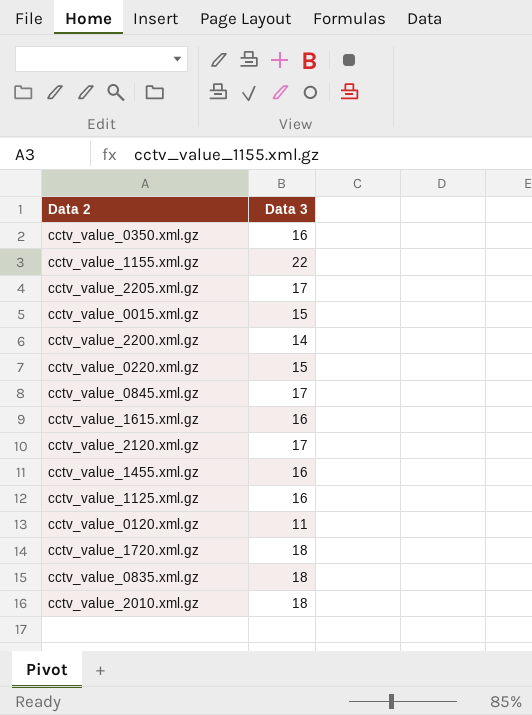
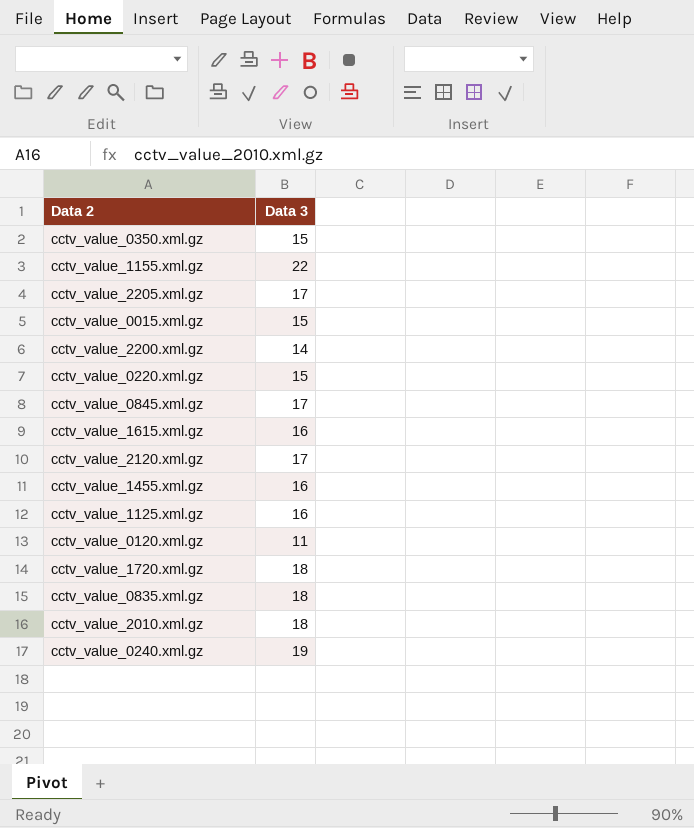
cctv_value_0350.xml.gz | Data 3: 16 -> 15
row cctv_value_0240.xml.gz: none -> 19

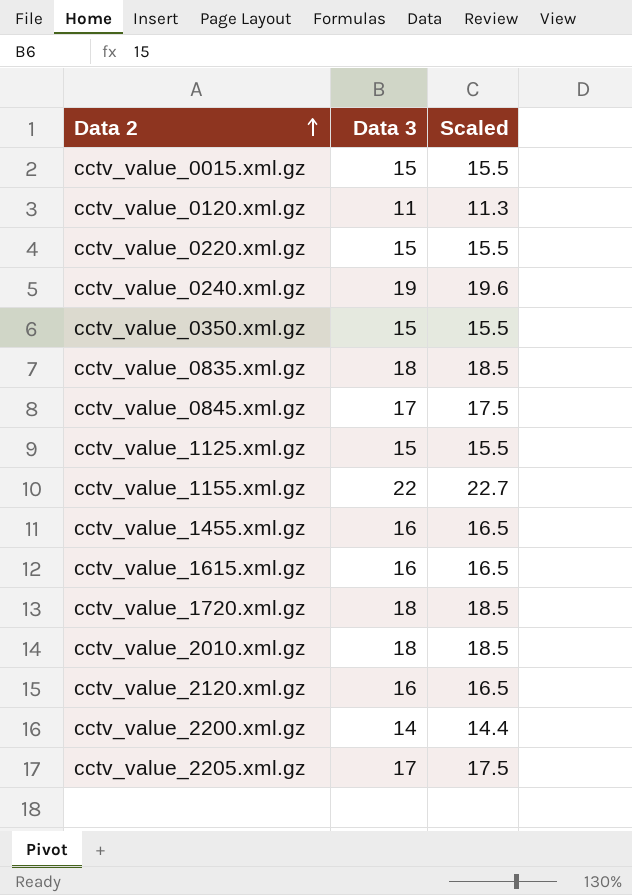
row order: none -> Data 2 ascending
column Scaled | formula: none -> [Data 3] * 1.03
cctv_value_1125.xml.gz | Data 3: 16 -> 15
cctv_value_2120.xml.gz | Data 3: 17 -> 16

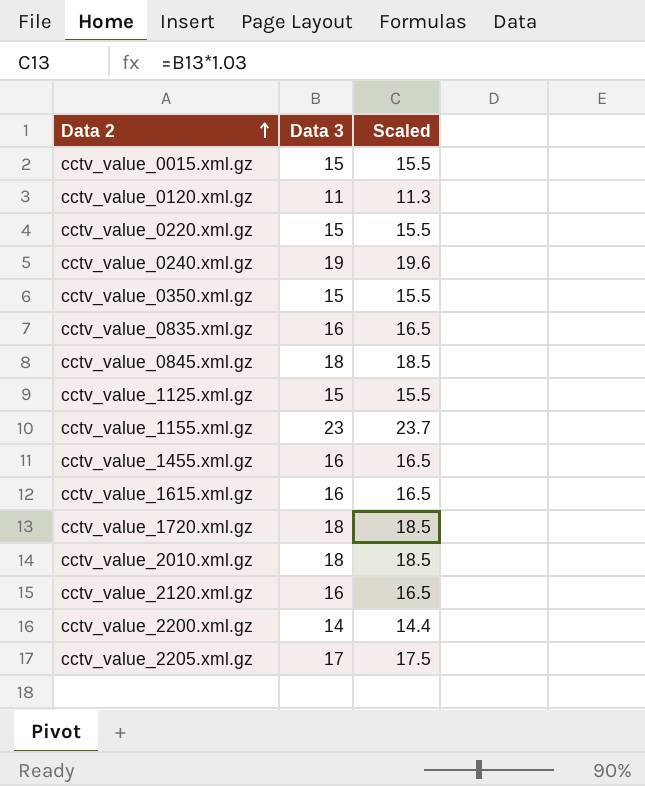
cctv_value_0835.xml.gz | Data 3: 18 -> 16
cctv_value_0835.xml.gz | Scaled: 18.5 -> 16.5
cctv_value_0845.xml.gz | Data 3: 17 -> 18
cctv_value_0845.xml.gz | Scaled: 17.5 -> 18.5
cctv_value_1155.xml.gz | Data 3: 22 -> 23
cctv_value_1155.xml.gz | Scaled: 22.7 -> 23.7

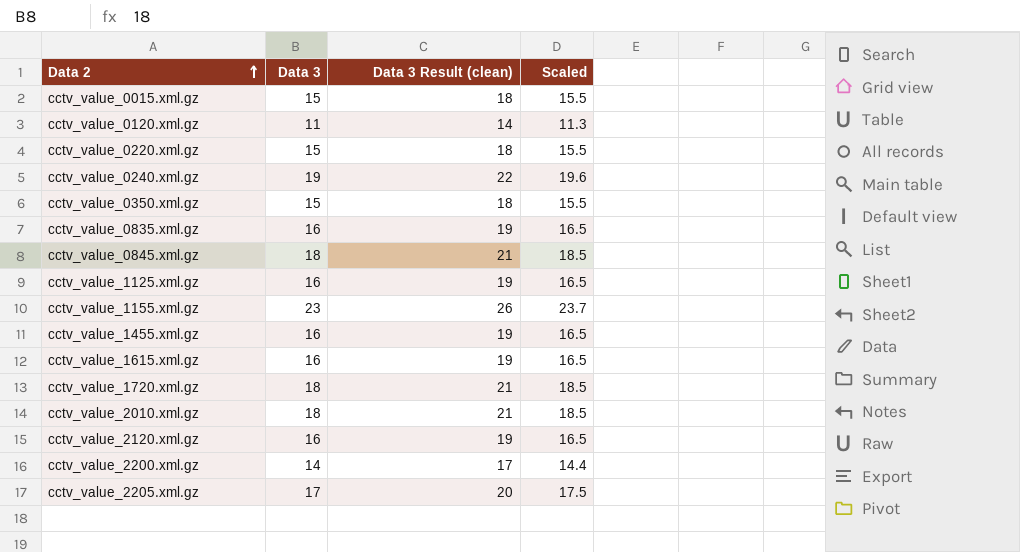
column Data 3 Result (clean) | formula: none -> [Data 3] + 3
cctv_value_1125.xml.gz | Data 3: 15 -> 16
cctv_value_1125.xml.gz | Scaled: 15.5 -> 16.5

